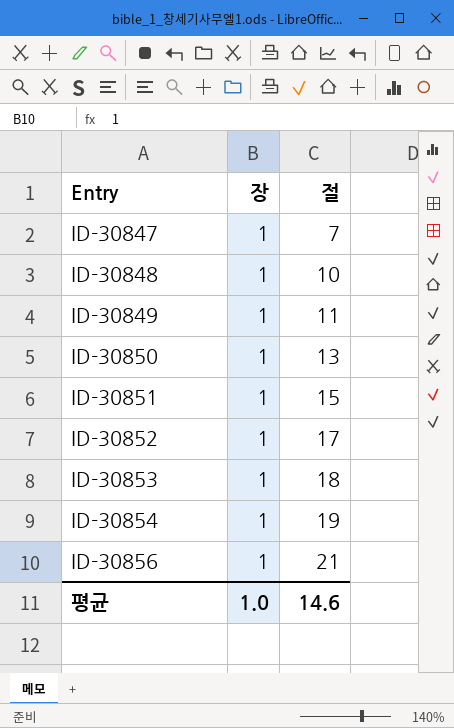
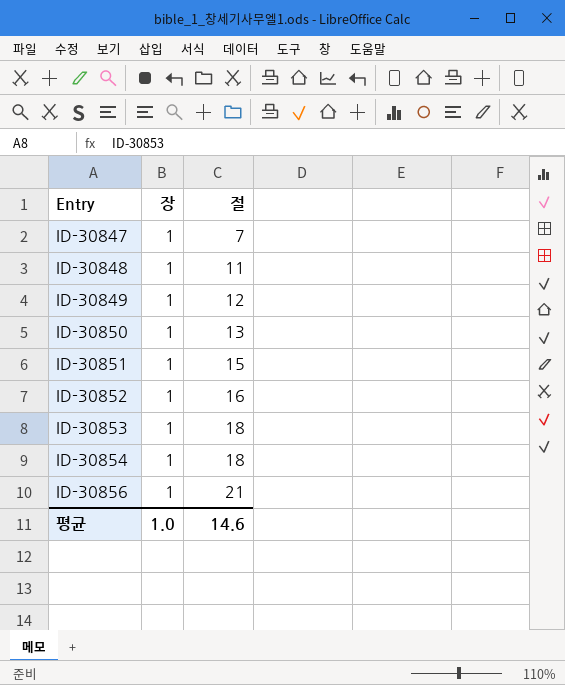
ID-30848 | 절: 10 -> 11
ID-30849 | 절: 11 -> 12
ID-30852 | 절: 17 -> 16
ID-30854 | 절: 19 -> 18

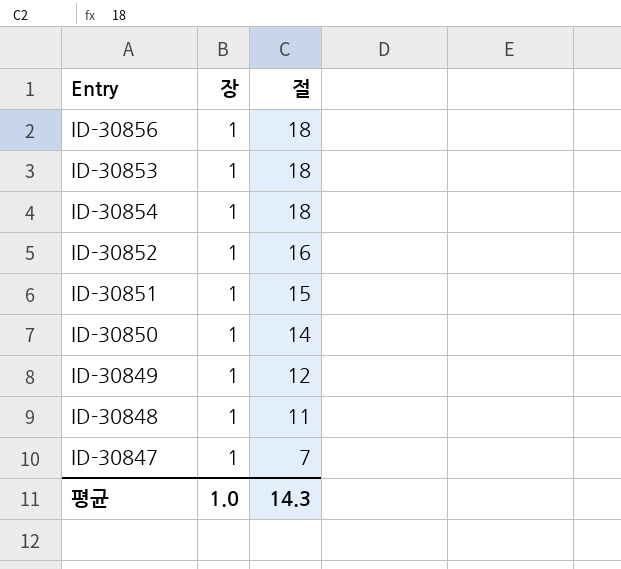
row order: Entry ascending -> 절 descending
ID-30856 | 절: 21 -> 18
ID-30850 | 절: 13 -> 14
평균 | 절: 14.6 -> 14.3

